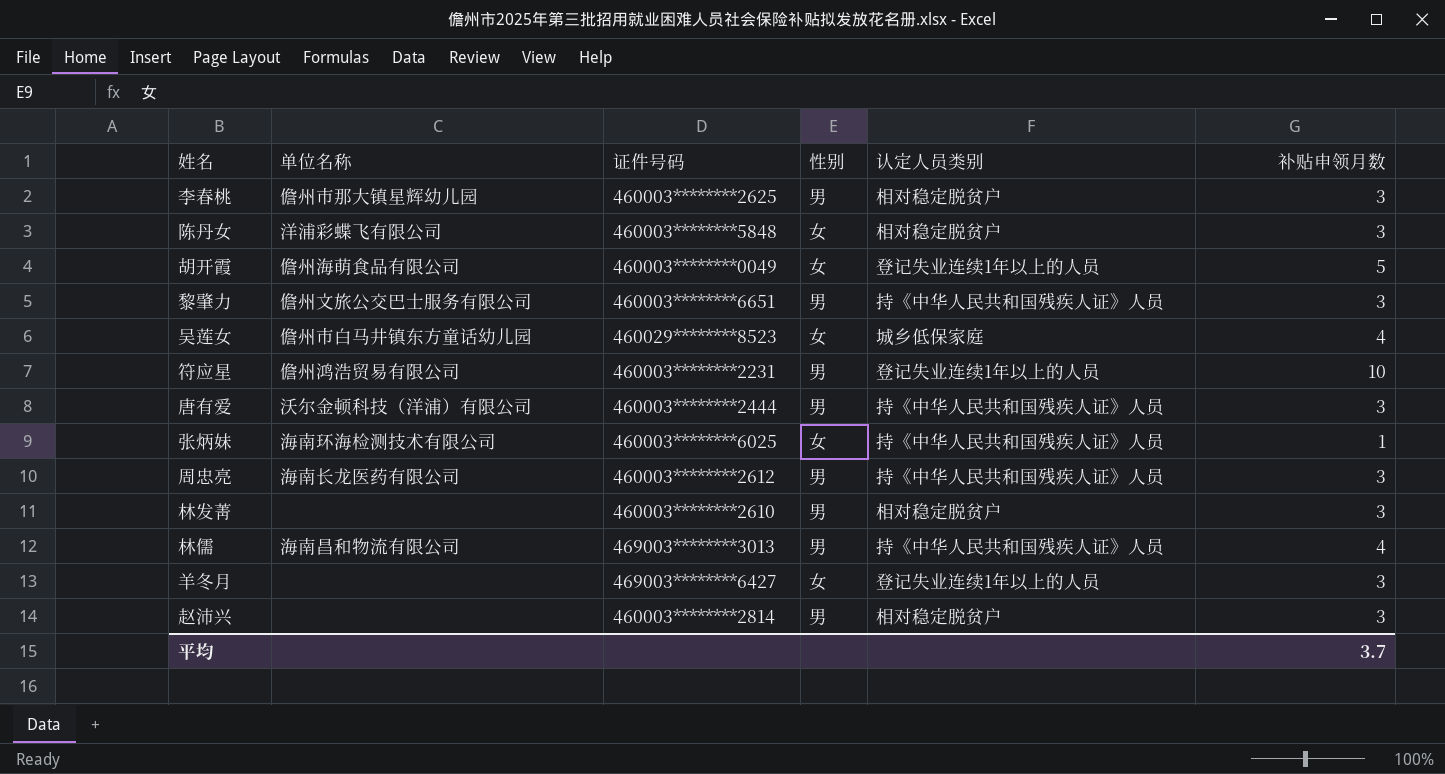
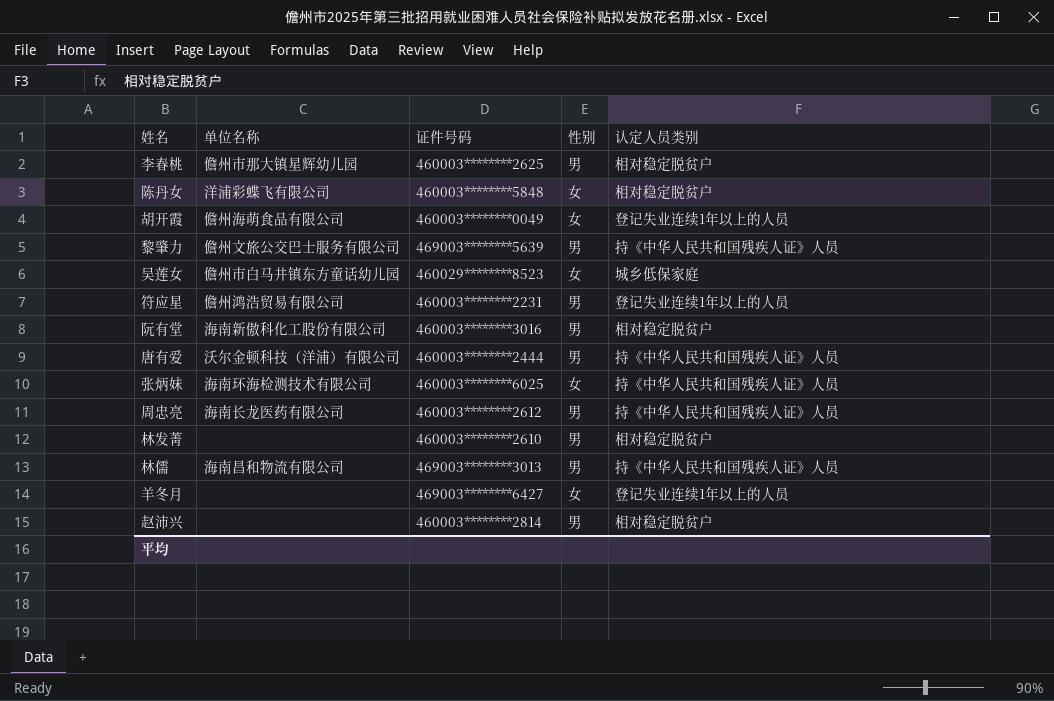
column 补贴申领月数 | position: 6 -> none
黎肇力 | 证件号码: 460003********6651 -> 469003********5639
row 阮有堂: none -> 海南新傲科化工股份有限公司 | 460003********3016 | 男 | 相对稳定脱贫户

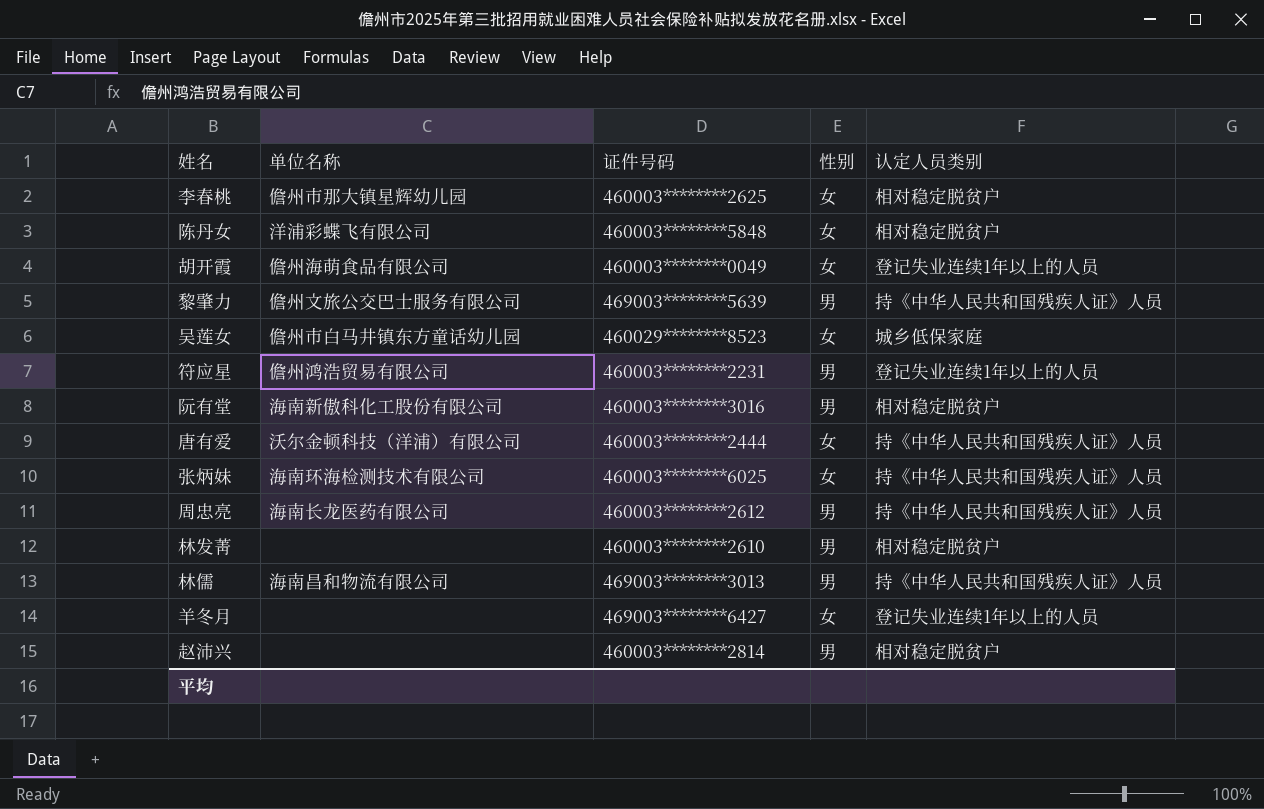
李春桃 | 性别: 男 -> 女
唐有爱 | 性别: 男 -> 女

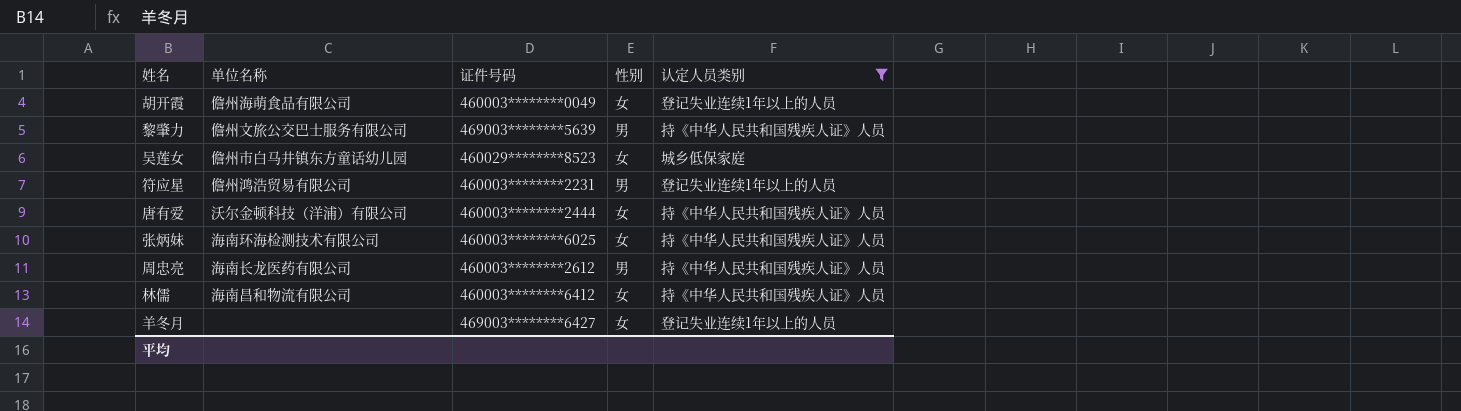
filter: none -> 认定人员类别 != 相对稳定脱贫户
林儒 | 证件号码: 469003********3013 -> 460003********6412
林儒 | 性别: 男 -> 女

